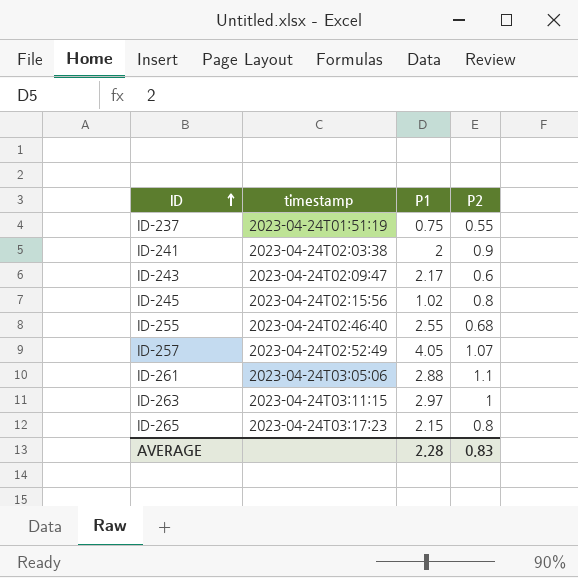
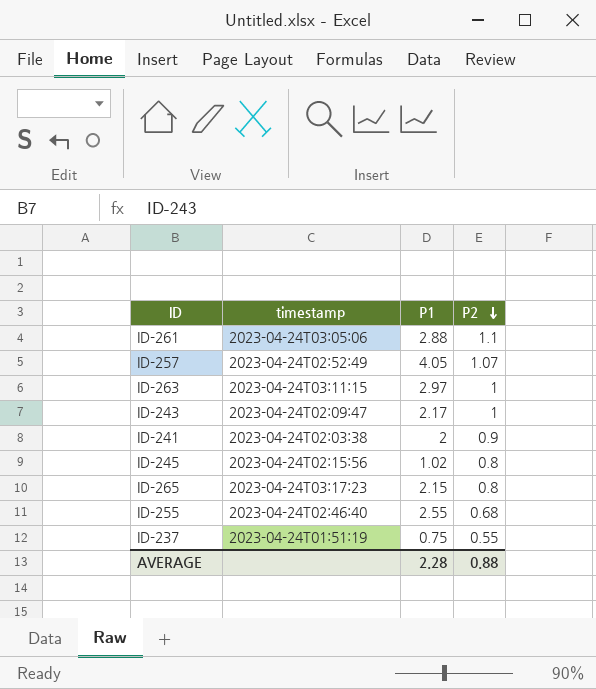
row order: ID ascending -> P2 descending
ID-243 | P2: 0.6 -> 1
AVERAGE | P2: 0.83 -> 0.88

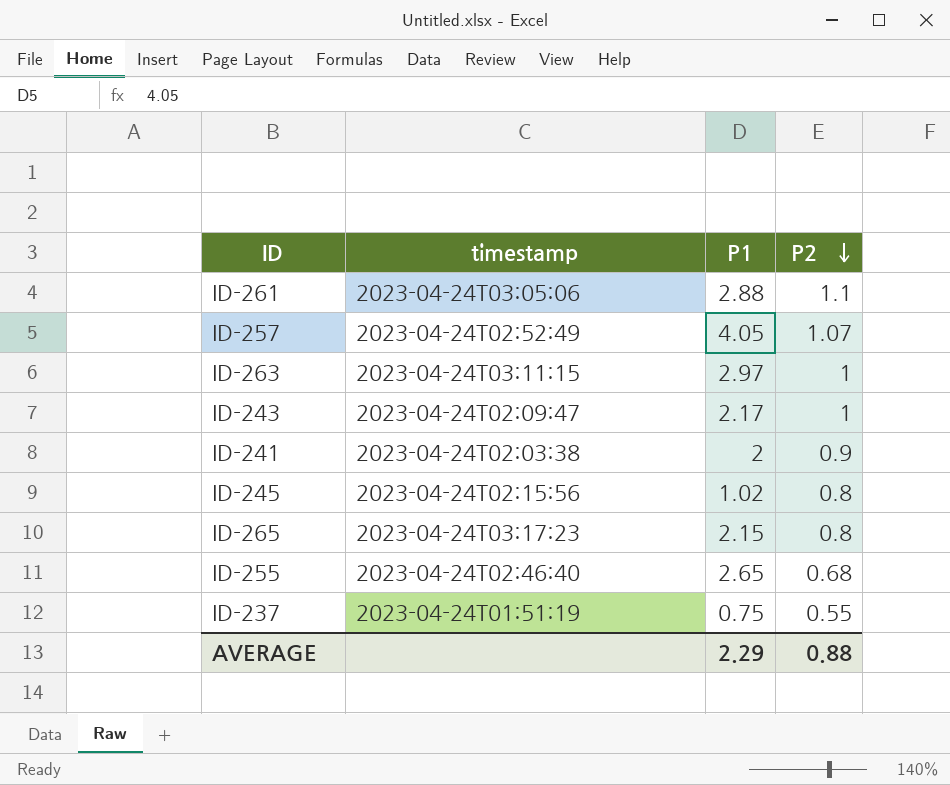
ID-255 | P1: 2.55 -> 2.65
AVERAGE | P1: 2.28 -> 2.29

